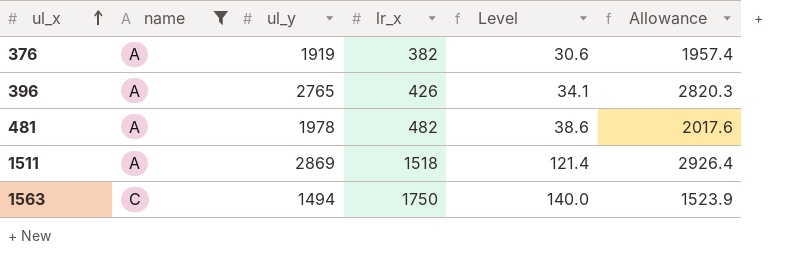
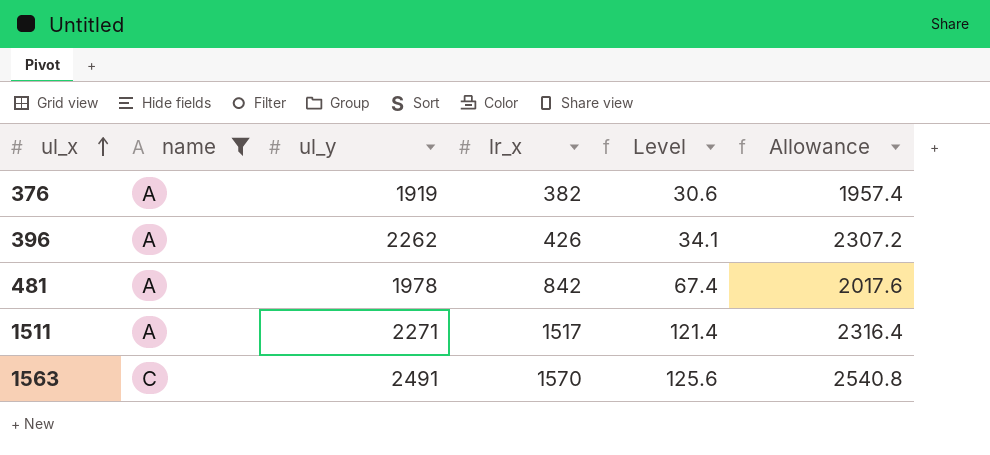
396 | ul_y: 2765 -> 2262
396 | Allowance: 2820.3 -> 2307.2
481 | lr_x: 482 -> 842
481 | Level: 38.6 -> 67.4
1511 | ul_y: 2869 -> 2271
1511 | lr_x: 1518 -> 1517
1511 | Allowance: 2926.4 -> 2316.4
1563 | ul_y: 1494 -> 2491
1563 | lr_x: 1750 -> 1570
1563 | Level: 140.0 -> 125.6
1563 | Allowance: 1523.9 -> 2540.8

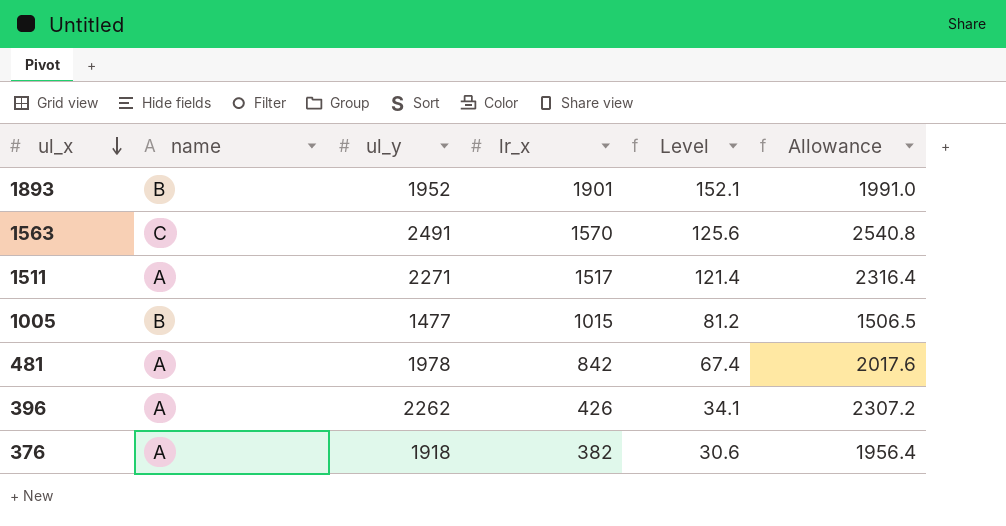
filter: name != B -> none
row order: ul_x ascending -> ul_x descending
376 | ul_y: 1919 -> 1918
376 | Allowance: 1957.4 -> 1956.4

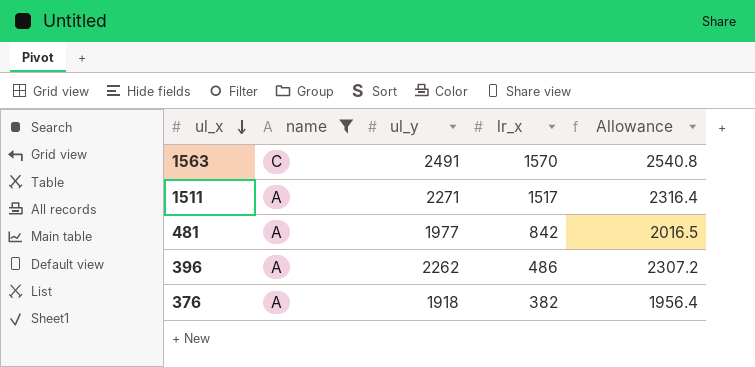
filter: none -> name != B
column Level | formula: [lr_x] * 0.08 -> none
481 | ul_y: 1978 -> 1977
481 | Allowance: 2017.6 -> 2016.5
396 | lr_x: 426 -> 486

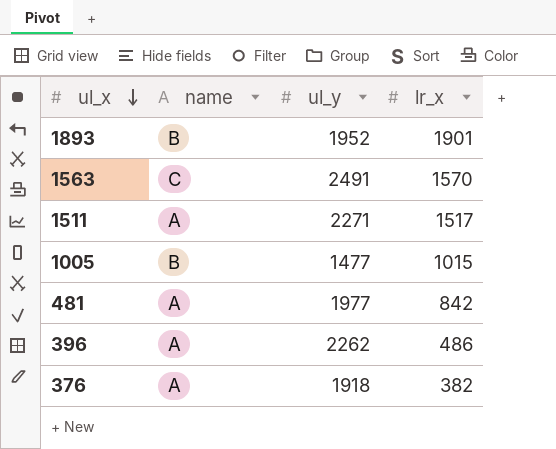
filter: name != B -> none
column Allowance | formula: [ul_y] * 1.02 -> none

